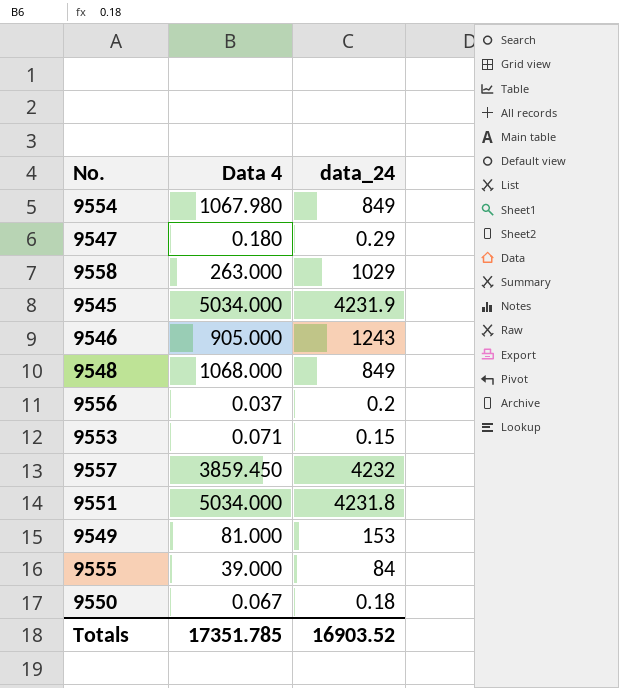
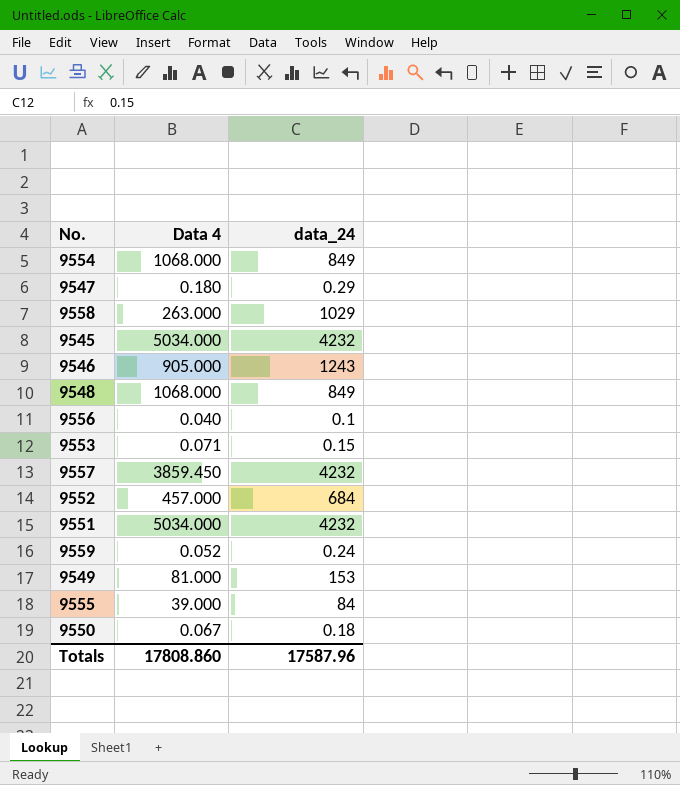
9554 | Data 4: 1067.980 -> 1068.000
9545 | data_24: 4231.9 -> 4232
9556 | Data 4: 0.037 -> 0.040
9556 | data_24: 0.2 -> 0.1
row 9552: none -> 457.000 | 684
9551 | data_24: 4231.8 -> 4232
row 9559: none -> 0.052 | 0.24
Totals | Data 4: 17351.785 -> 17808.860
Totals | data_24: 16903.52 -> 17587.96

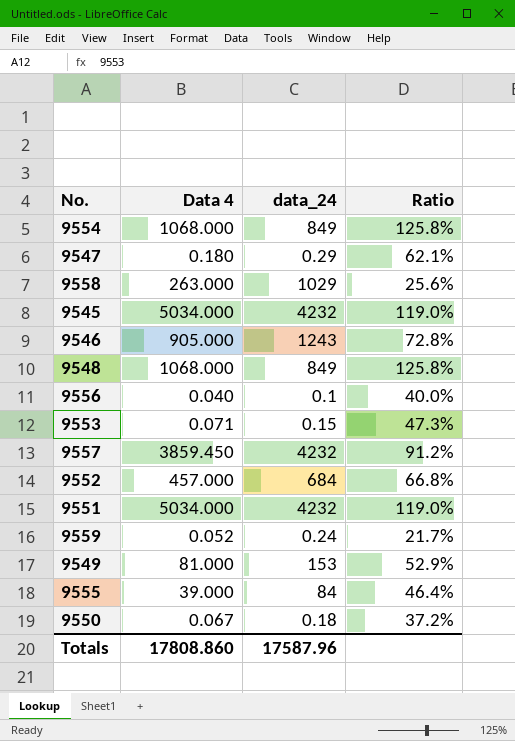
column Ratio | formula: none -> [Data 4] / [data_24]

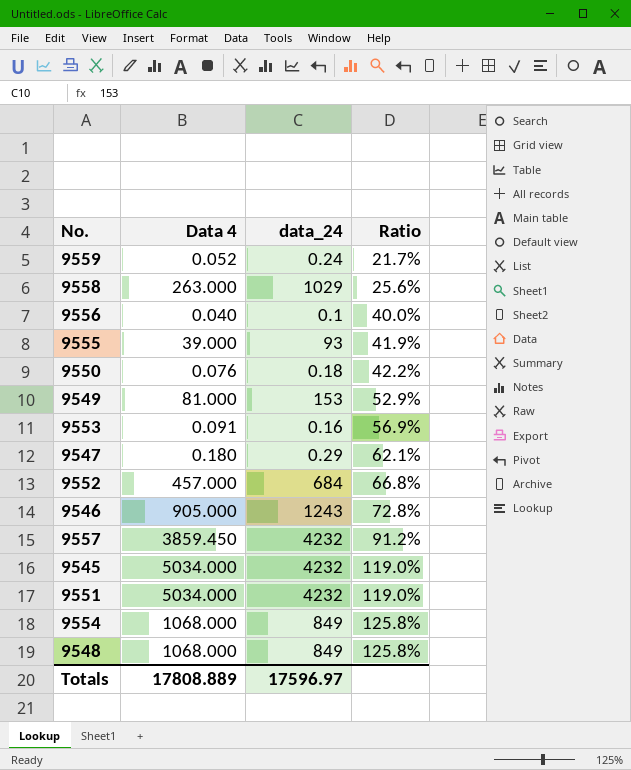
row order: none -> Ratio ascending
9555 | data_24: 84 -> 93
9555 | Ratio: 46.4% -> 41.9%
9550 | Data 4: 0.067 -> 0.076
9550 | Ratio: 37.2% -> 42.2%
9553 | Data 4: 0.071 -> 0.091
9553 | data_24: 0.15 -> 0.16
9553 | Ratio: 47.3% -> 56.9%
Totals | Data 4: 17808.860 -> 17808.889
Totals | data_24: 17587.96 -> 17596.97

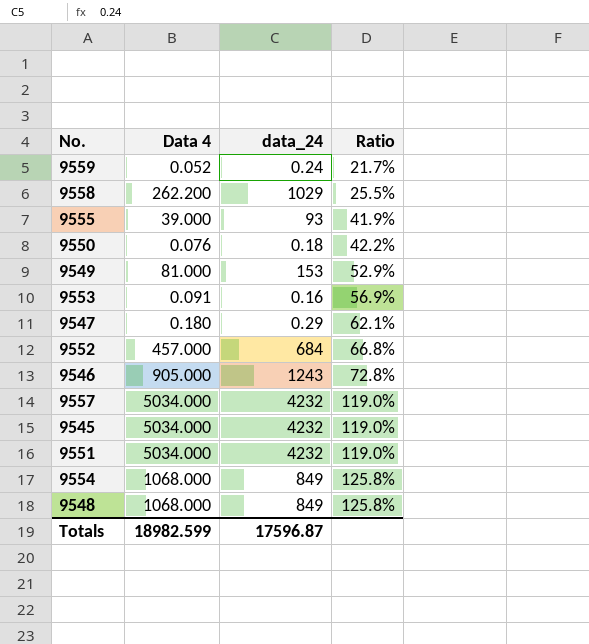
row 9556: 0.040 | 0.1 | 40.0% -> none
9558 | Data 4: 263.000 -> 262.200
9558 | Ratio: 25.6% -> 25.5%
9557 | Data 4: 3859.450 -> 5034.000
9557 | Ratio: 91.2% -> 119.0%
Totals | Data 4: 17808.889 -> 18982.599
Totals | data_24: 17596.97 -> 17596.87

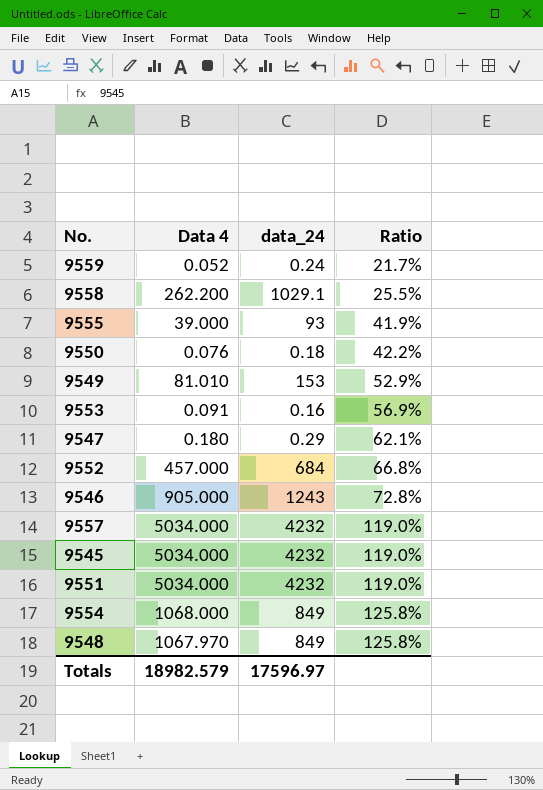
9558 | data_24: 1029 -> 1029.1
9549 | Data 4: 81.000 -> 81.010
9548 | Data 4: 1068.000 -> 1067.970
Totals | Data 4: 18982.599 -> 18982.579
Totals | data_24: 17596.87 -> 17596.97

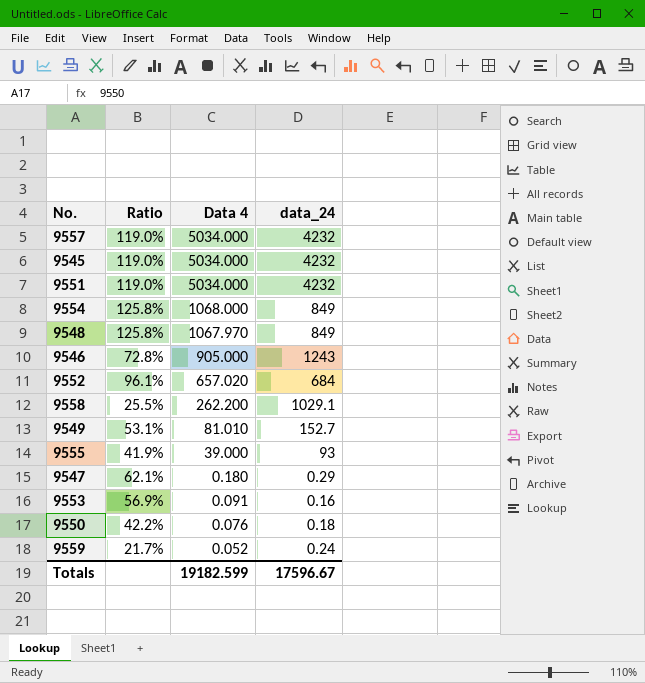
row order: Ratio ascending -> Data 4 descending
column Ratio | position: 4 -> 2
9552 | Ratio: 66.8% -> 96.1%
9552 | Data 4: 457.000 -> 657.020
9549 | Ratio: 52.9% -> 53.1%
9549 | data_24: 153 -> 152.7
Totals | Data 4: 18982.579 -> 19182.599
Totals | data_24: 17596.97 -> 17596.67

